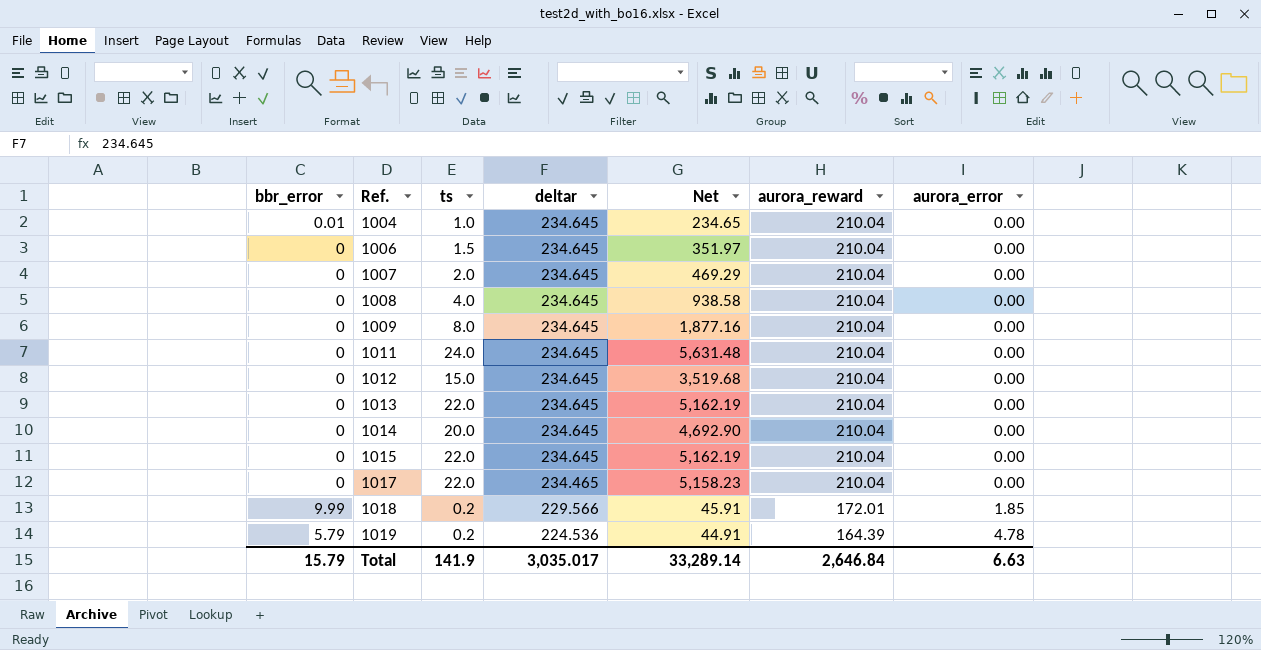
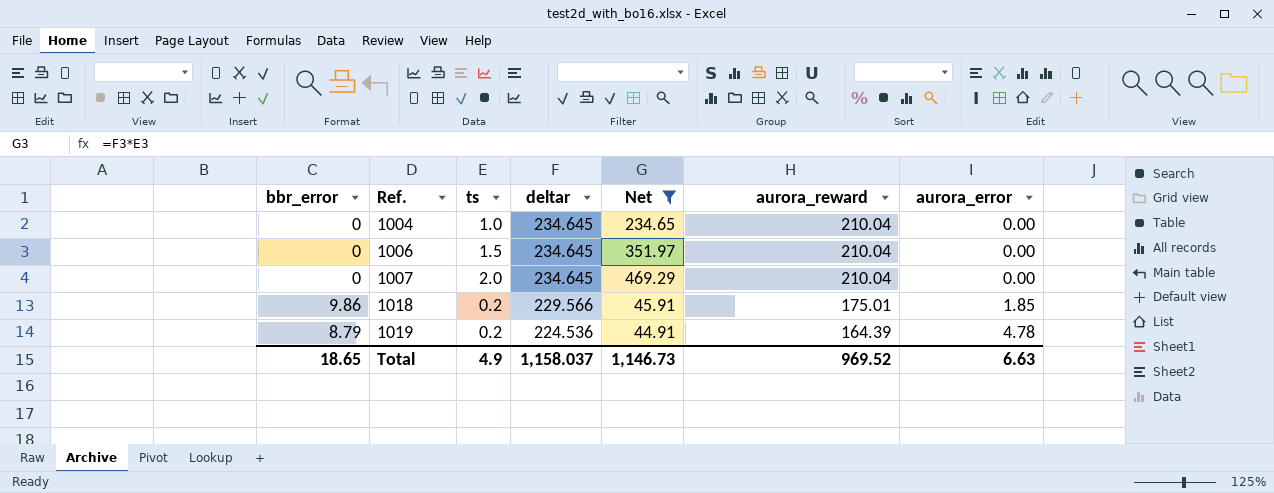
filter: none -> Net <= 469.29
1004 | bbr_error: 0.01 -> 0
1018 | bbr_error: 9.99 -> 9.86
1018 | aurora_reward: 172.01 -> 175.01
1019 | bbr_error: 5.79 -> 8.79
Total | bbr_error: 15.79 -> 18.65
Total | ts: 141.9 -> 4.9
Total | deltar: 3,035.017 -> 1,158.037
Total | Net: 33,289.14 -> 1,146.73
Total | aurora_reward: 2,646.84 -> 969.52

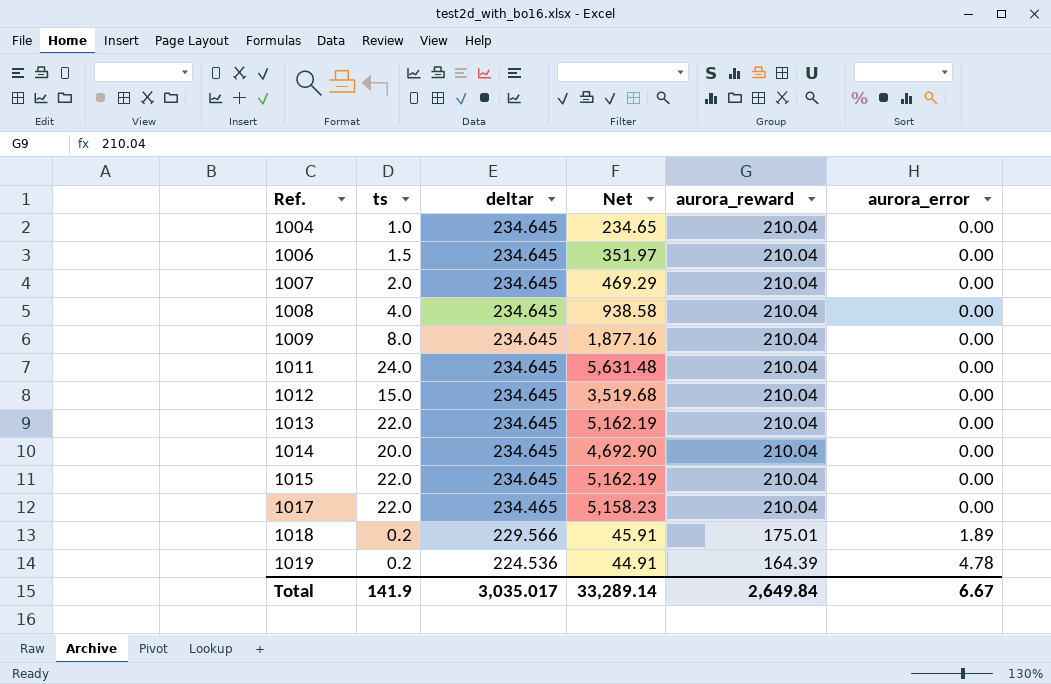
filter: Net <= 469.29 -> none
column bbr_error | position: 1 -> none
1018 | aurora_error: 1.85 -> 1.89
Total | ts: 4.9 -> 141.9
Total | deltar: 1,158.037 -> 3,035.017
Total | Net: 1,146.73 -> 33,289.14
Total | aurora_reward: 969.52 -> 2,649.84
Total | aurora_error: 6.63 -> 6.67

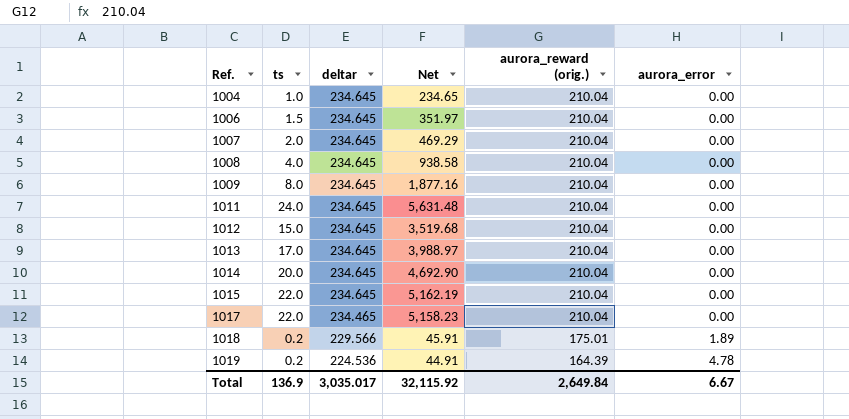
column name: aurora_reward -> aurora_reward (orig.)
1013 | ts: 22.0 -> 17.0
1013 | Net: 5,162.19 -> 3,988.97
Total | ts: 141.9 -> 136.9
Total | Net: 33,289.14 -> 32,115.92

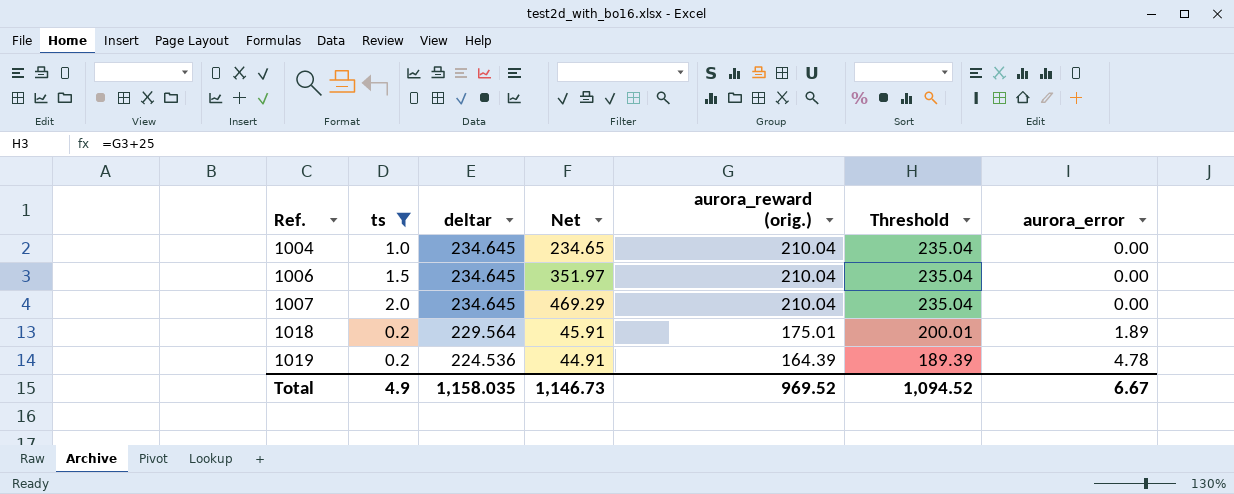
filter: none -> ts <= 2.0
column Threshold | formula: none -> [aurora_reward (orig.)] + 25
1018 | deltar: 229.566 -> 229.564
Total | ts: 136.9 -> 4.9
Total | deltar: 3,035.017 -> 1,158.035
Total | Net: 32,115.92 -> 1,146.73
Total | aurora_reward (orig.): 2,649.84 -> 969.52

